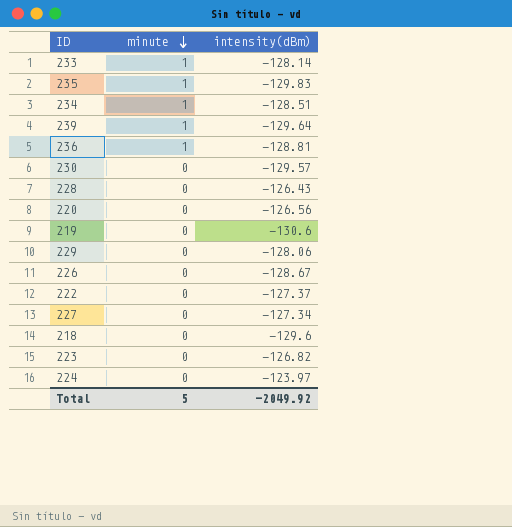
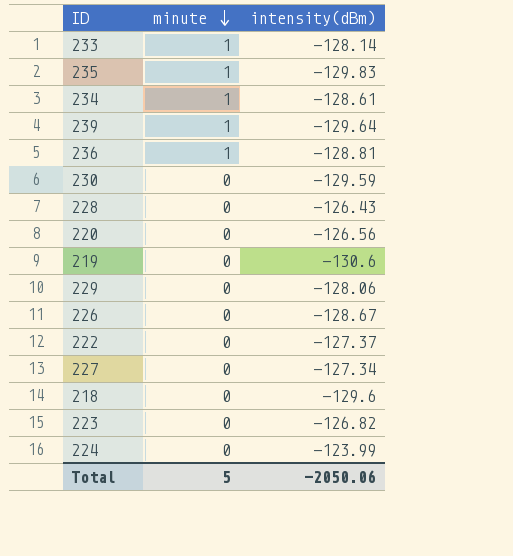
234 | intensity(dBm): -128.51 -> -128.61
230 | intensity(dBm): -129.57 -> -129.59
224 | intensity(dBm): -123.97 -> -123.99
Total | intensity(dBm): -2049.92 -> -2050.06

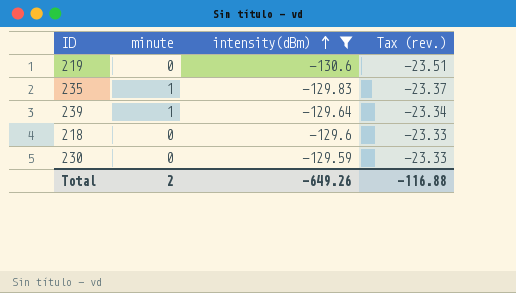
filter: none -> intensity(dBm) <= -129.59
row order: minute descending -> intensity(dBm) ascending
column Tax (rev.) | formula: none -> [intensity(dBm)] * 0.18
Total | minute: 5 -> 2
Total | intensity(dBm): -2050.06 -> -649.26

